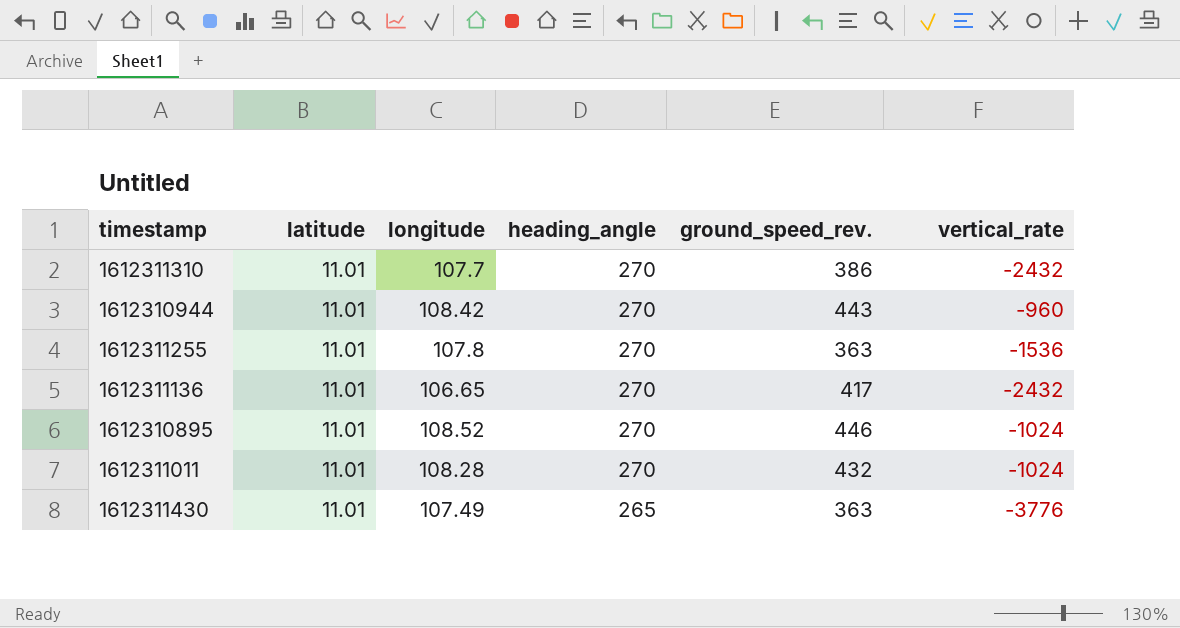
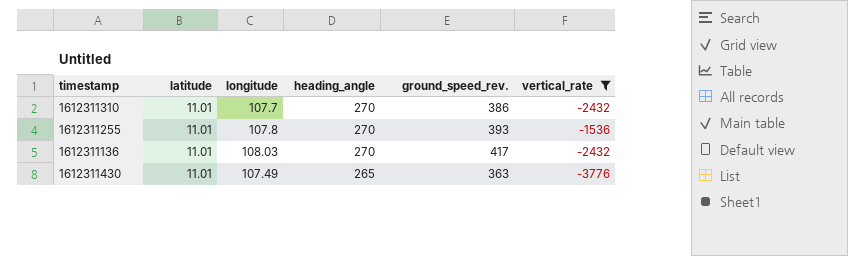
filter: none -> vertical_rate <= -1536
1612311255 | ground_speed_rev.: 363 -> 393
1612311136 | longitude: 106.65 -> 108.03

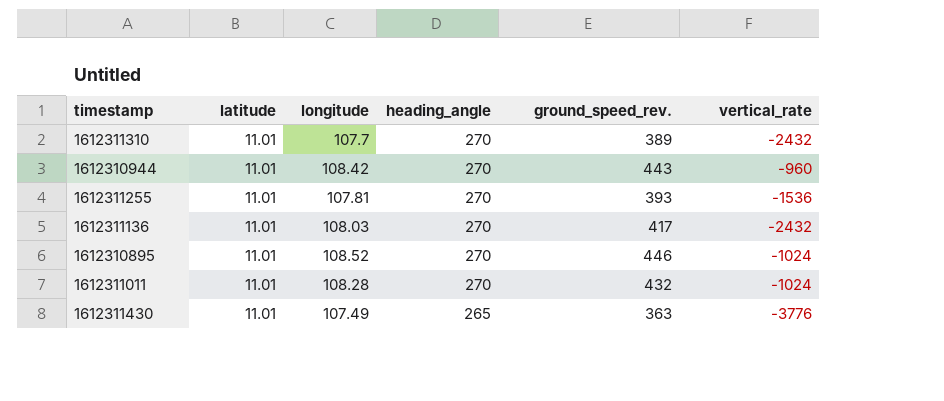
filter: vertical_rate <= -1536 -> none
1612311310 | ground_speed_rev.: 386 -> 389
1612311255 | longitude: 107.8 -> 107.81

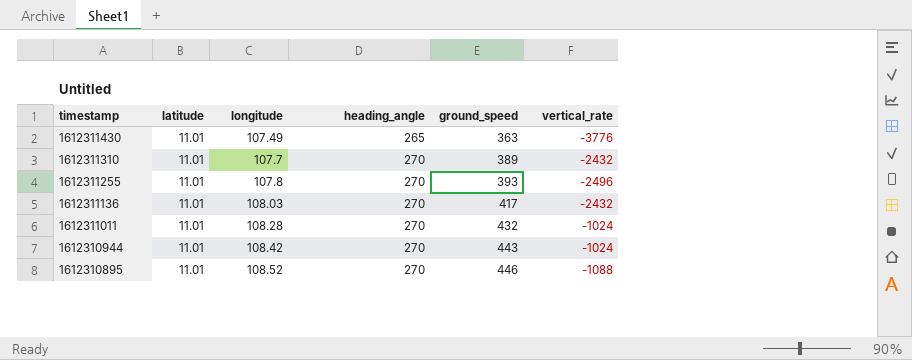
row order: heading_angle descending -> timestamp descending
column name: ground_speed_rev. -> ground_speed
1612311255 | longitude: 107.81 -> 107.8
1612311255 | vertical_rate: -1536 -> -2496
1612310944 | vertical_rate: -960 -> -1024
1612310895 | vertical_rate: -1024 -> -1088

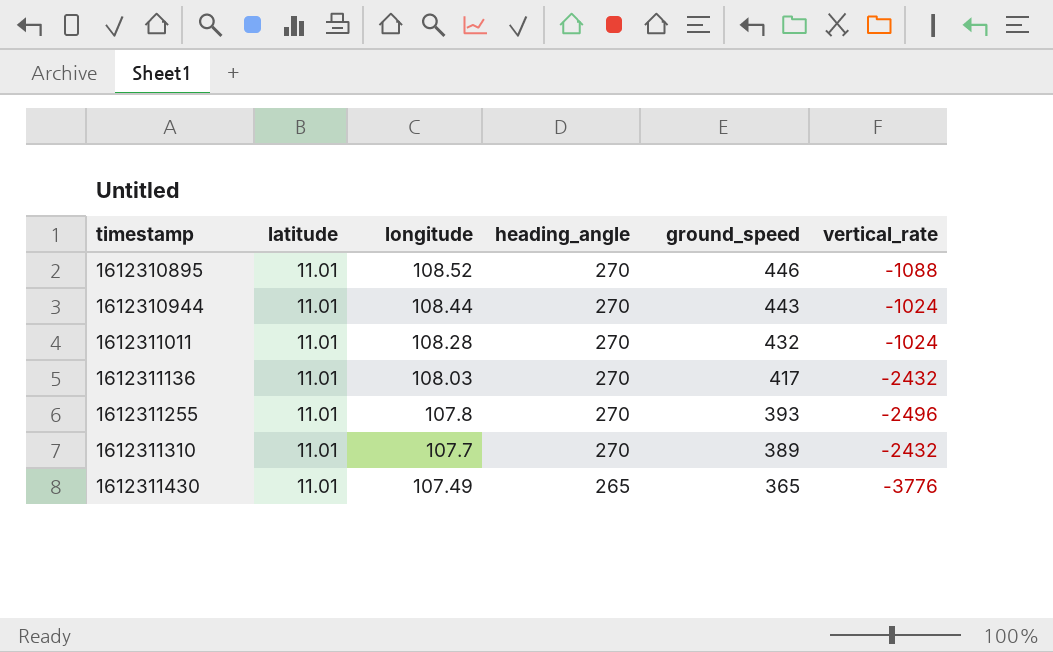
row order: timestamp descending -> timestamp ascending
1612310944 | longitude: 108.42 -> 108.44
1612311430 | ground_speed: 363 -> 365

